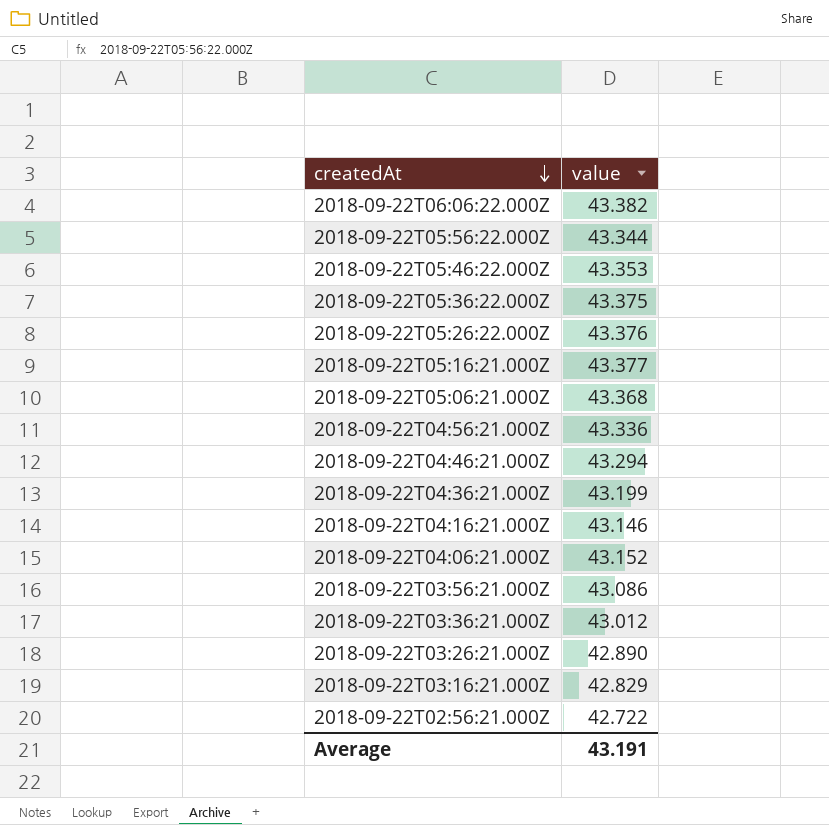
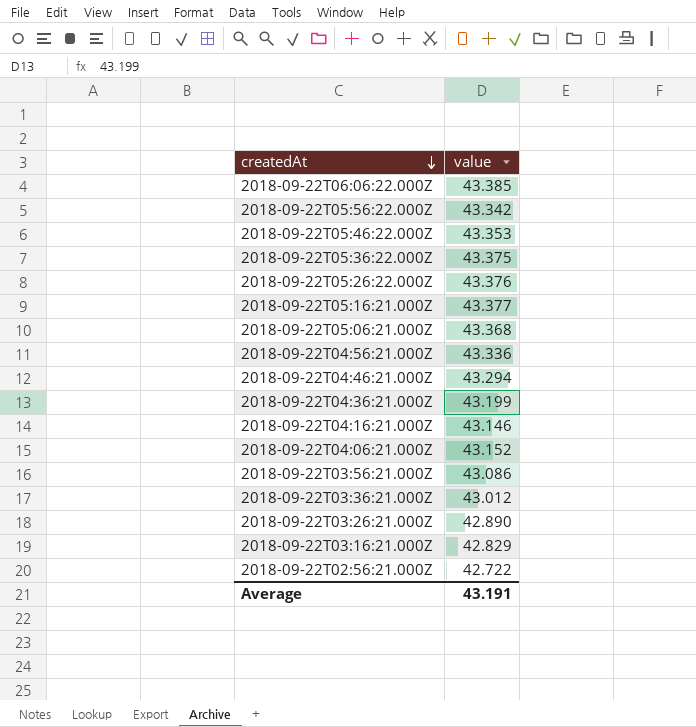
2018-09-22T06:06:22.000Z | value: 43.382 -> 43.385
2018-09-22T05:56:22.000Z | value: 43.344 -> 43.342

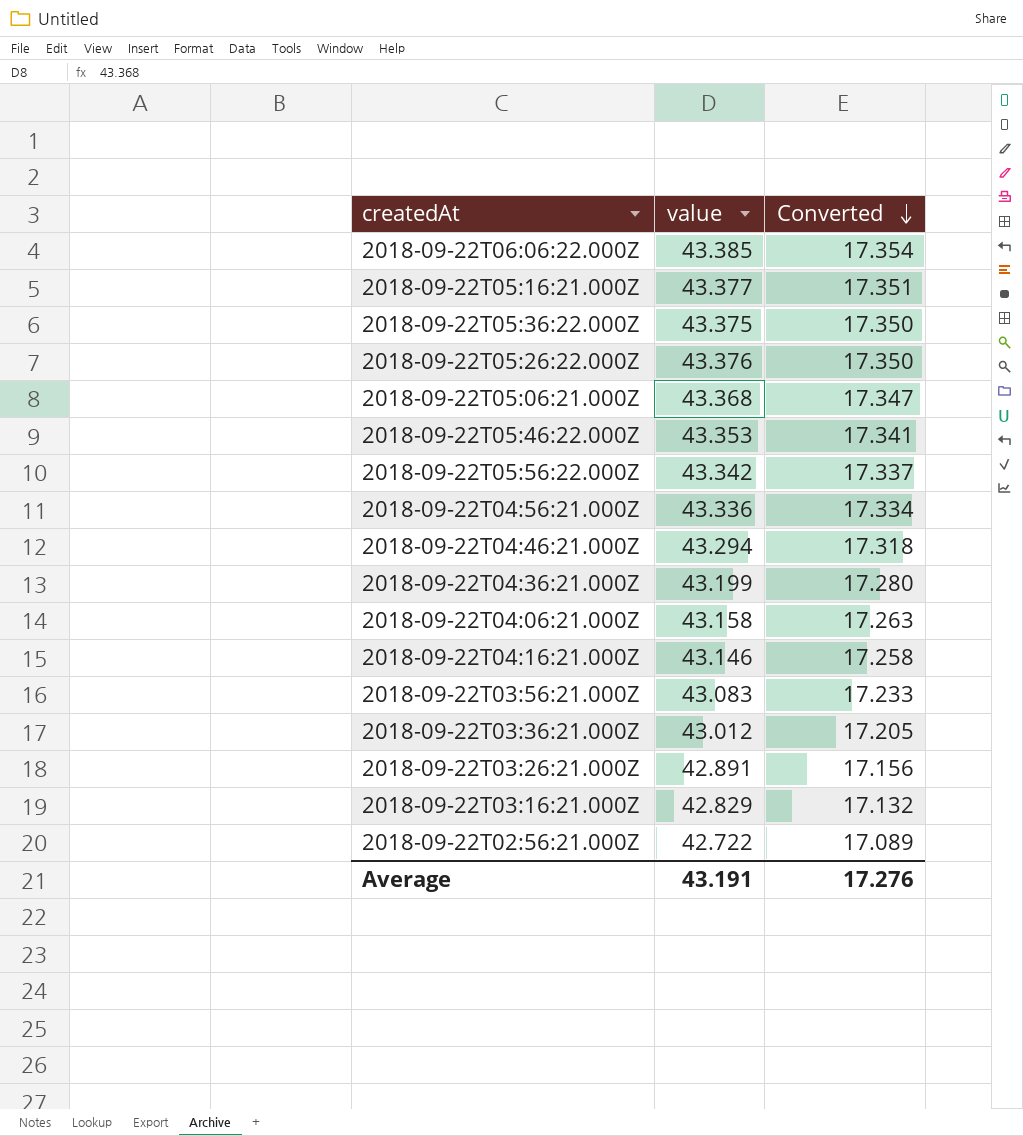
row order: createdAt descending -> Converted descending
column Converted | formula: none -> [value] * 0.4
2018-09-22T04:06:21.000Z | value: 43.152 -> 43.158
2018-09-22T03:56:21.000Z | value: 43.086 -> 43.083
2018-09-22T03:26:21.000Z | value: 42.890 -> 42.891

